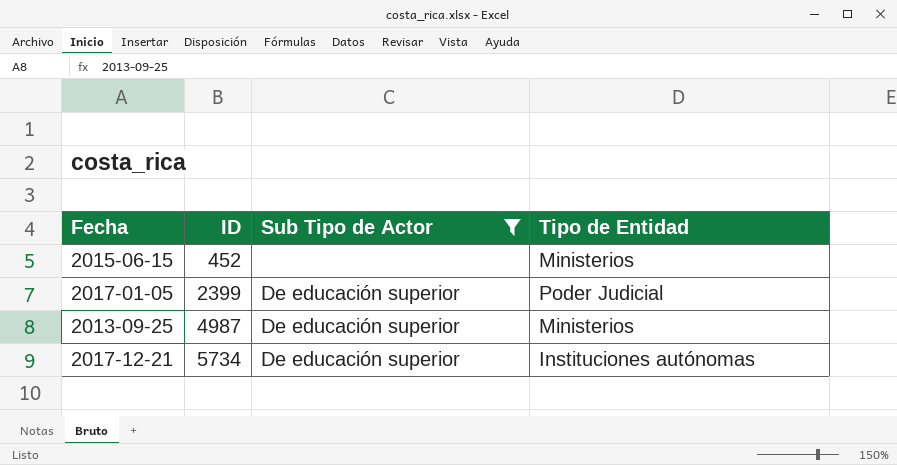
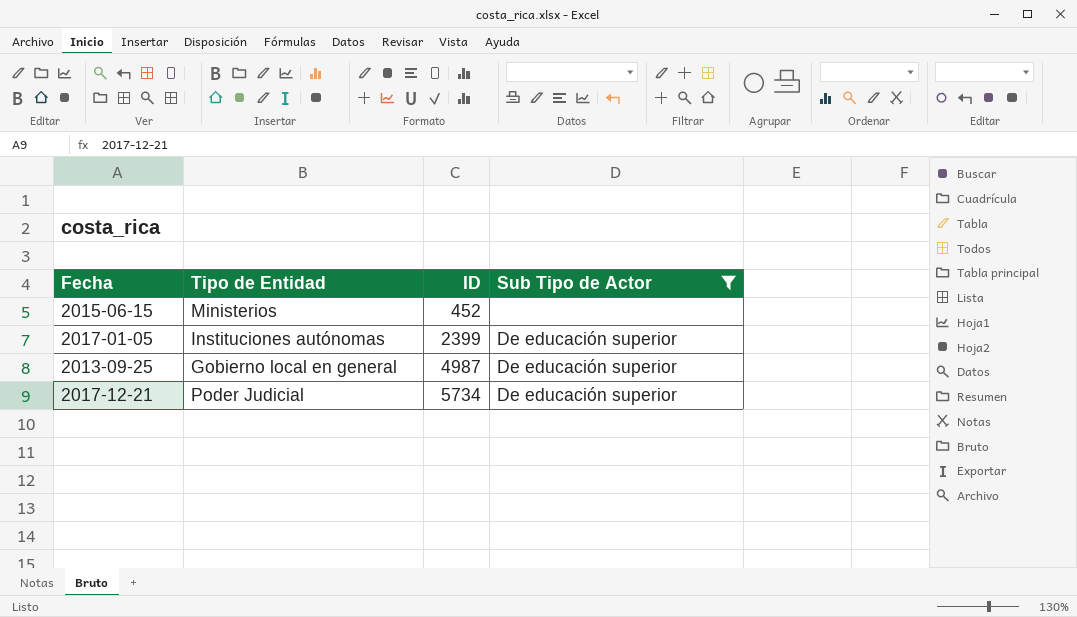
column Tipo de Entidad | position: 4 -> 2
2017-01-05 | Tipo de Entidad: Poder Judicial -> Instituciones autónomas
2013-09-25 | Tipo de Entidad: Ministerios -> Gobierno local en general
2017-12-21 | Tipo de Entidad: Instituciones autónomas -> Poder Judicial

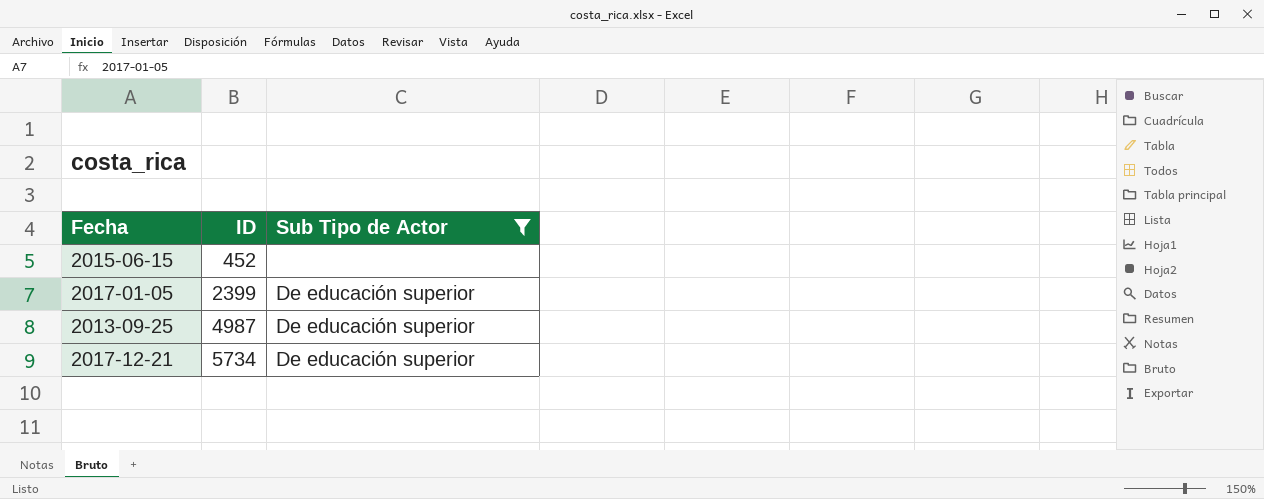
column Tipo de Entidad | position: 2 -> none

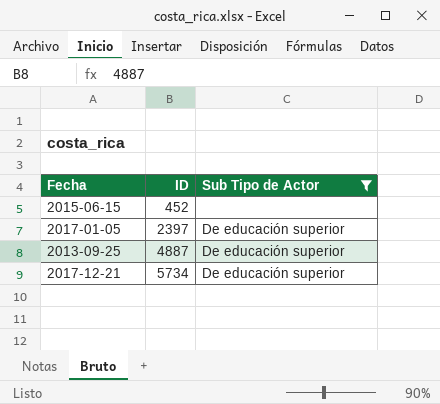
2017-01-05 | ID: 2399 -> 2397
2013-09-25 | ID: 4987 -> 4887

